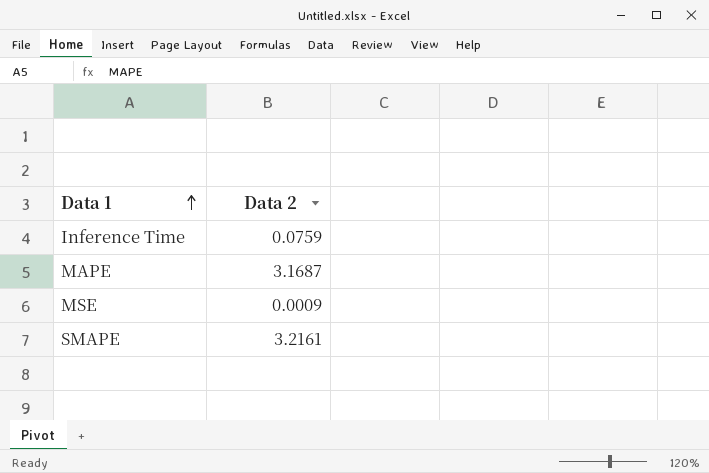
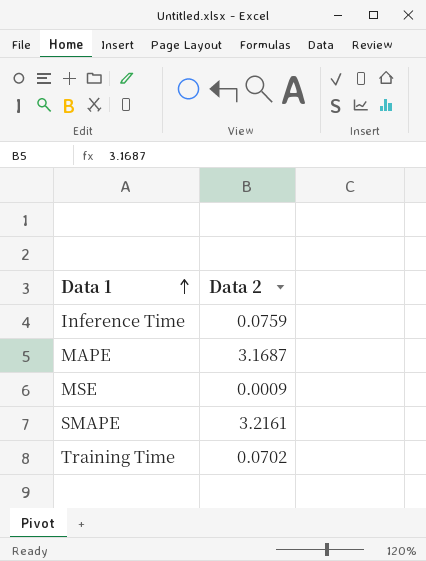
row Training Time: none -> 0.0702

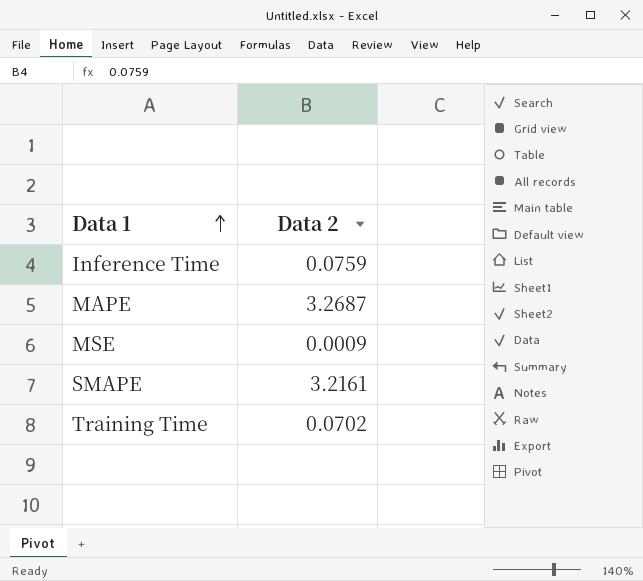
MAPE | Data 2: 3.1687 -> 3.2687

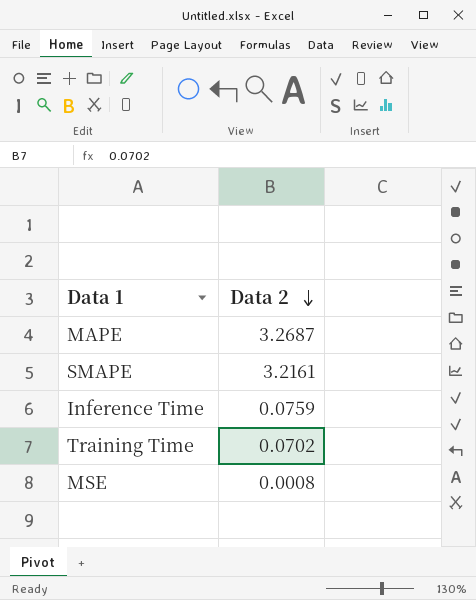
row order: Data 1 ascending -> Data 2 descending
MSE | Data 2: 0.0009 -> 0.0008

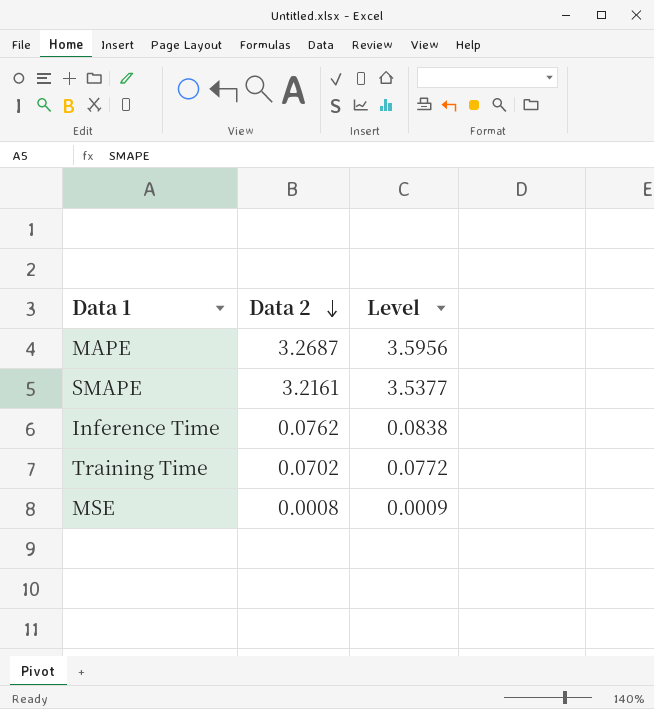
column Level | formula: none -> [Data 2] * 1.1
Inference Time | Data 2: 0.0759 -> 0.0762

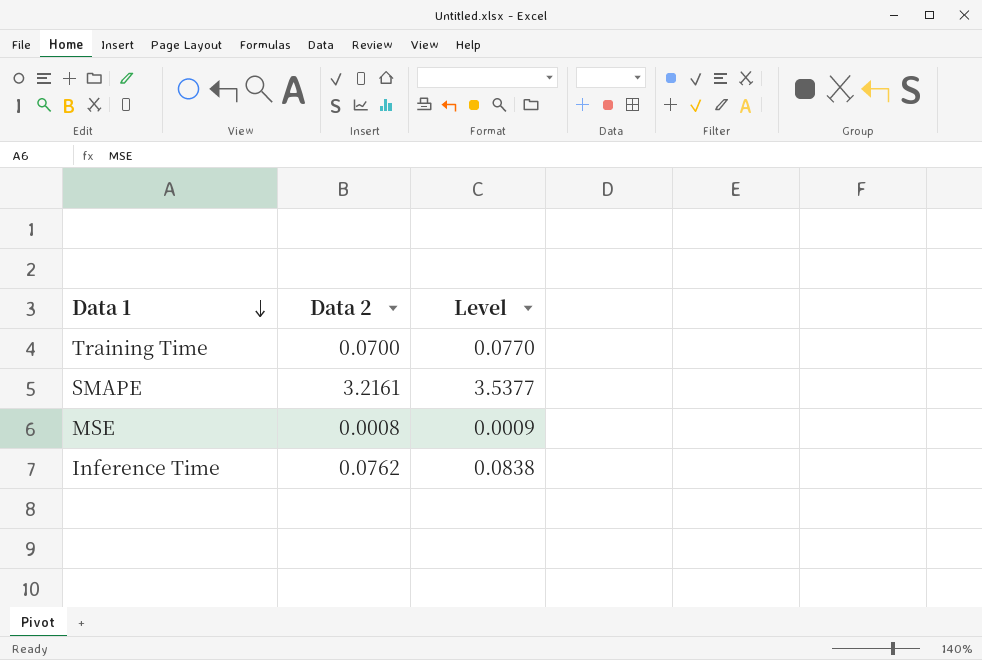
row order: Data 2 descending -> Data 1 descending
row MAPE: 3.2687 | 3.5956 -> none
Training Time | Data 2: 0.0702 -> 0.0700
Training Time | Level: 0.0772 -> 0.0770

